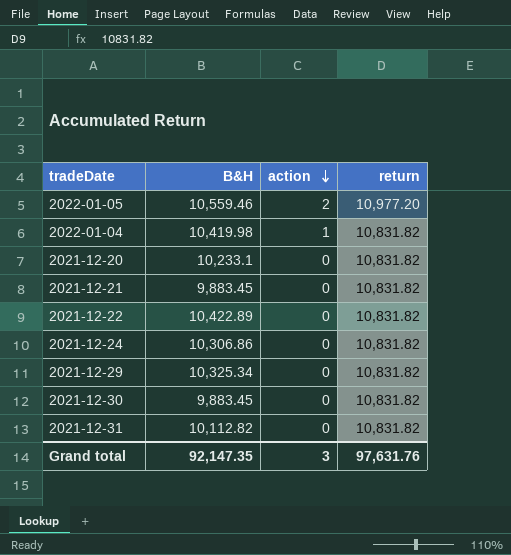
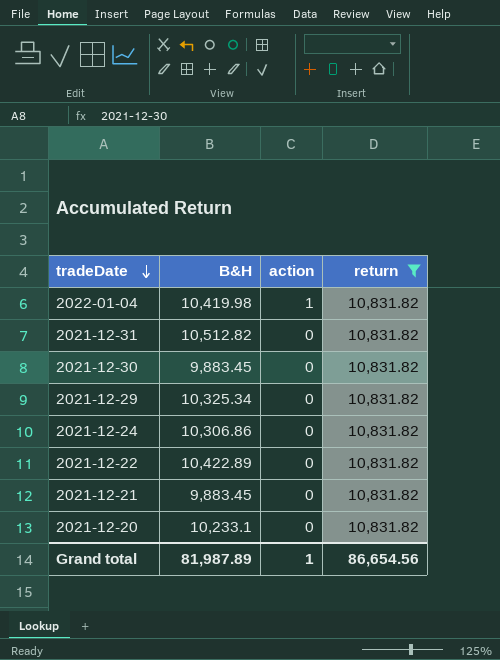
filter: none -> return = 10,831.82
row order: action descending -> tradeDate descending
2021-12-31 | B&H: 10,112.82 -> 10,512.82
Grand total | B&H: 92,147.35 -> 81,987.89
Grand total | action: 3 -> 1
Grand total | return: 97,631.76 -> 86,654.56

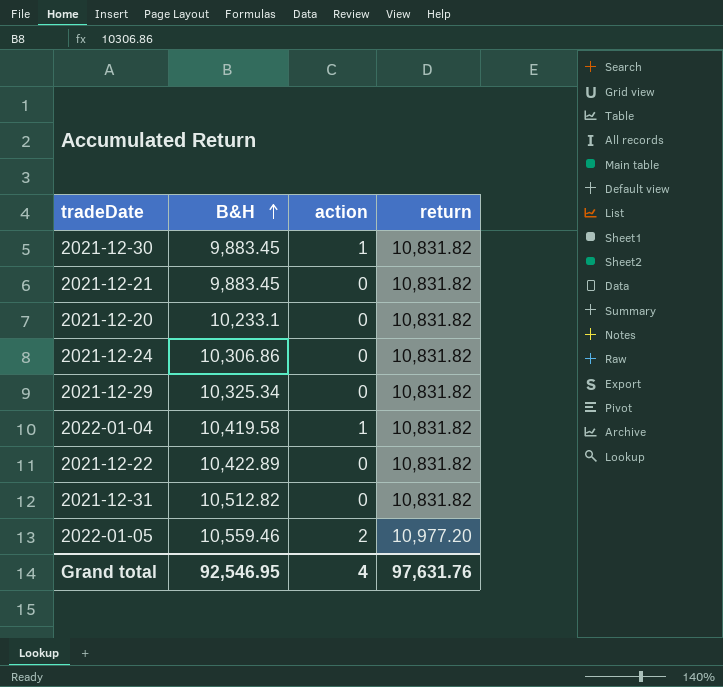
filter: return = 10,831.82 -> none
row order: tradeDate descending -> B&H ascending
2021-12-30 | action: 0 -> 1
2022-01-04 | B&H: 10,419.98 -> 10,419.58
Grand total | B&H: 81,987.89 -> 92,546.95
Grand total | action: 1 -> 4
Grand total | return: 86,654.56 -> 97,631.76

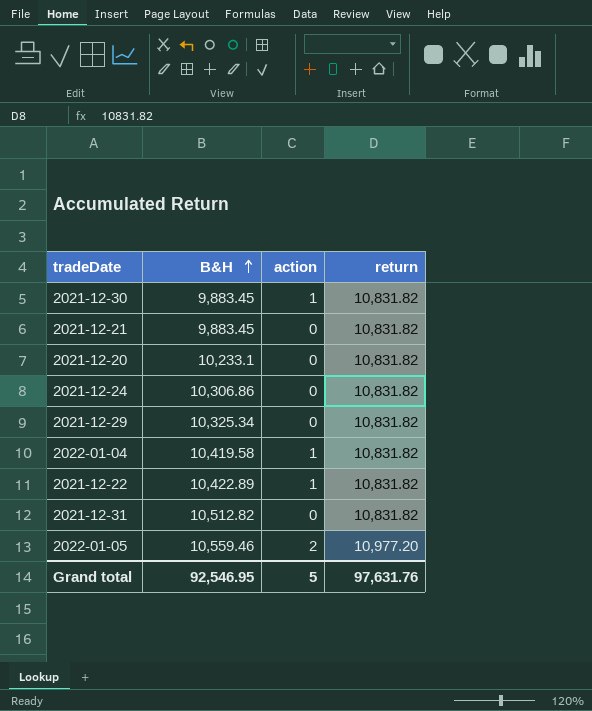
2021-12-22 | action: 0 -> 1
Grand total | action: 4 -> 5

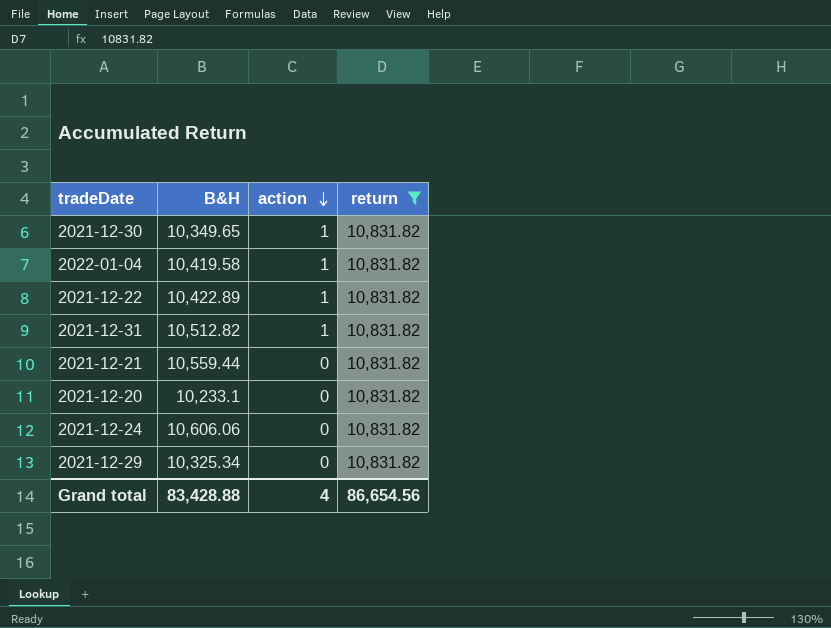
filter: none -> return = 10,831.82
row order: B&H ascending -> action descending
2021-12-30 | B&H: 9,883.45 -> 10,349.65
2021-12-31 | action: 0 -> 1
2021-12-21 | B&H: 9,883.45 -> 10,559.44
2021-12-24 | B&H: 10,306.86 -> 10,606.06
Grand total | B&H: 92,546.95 -> 83,428.88
Grand total | action: 5 -> 4
Grand total | return: 97,631.76 -> 86,654.56

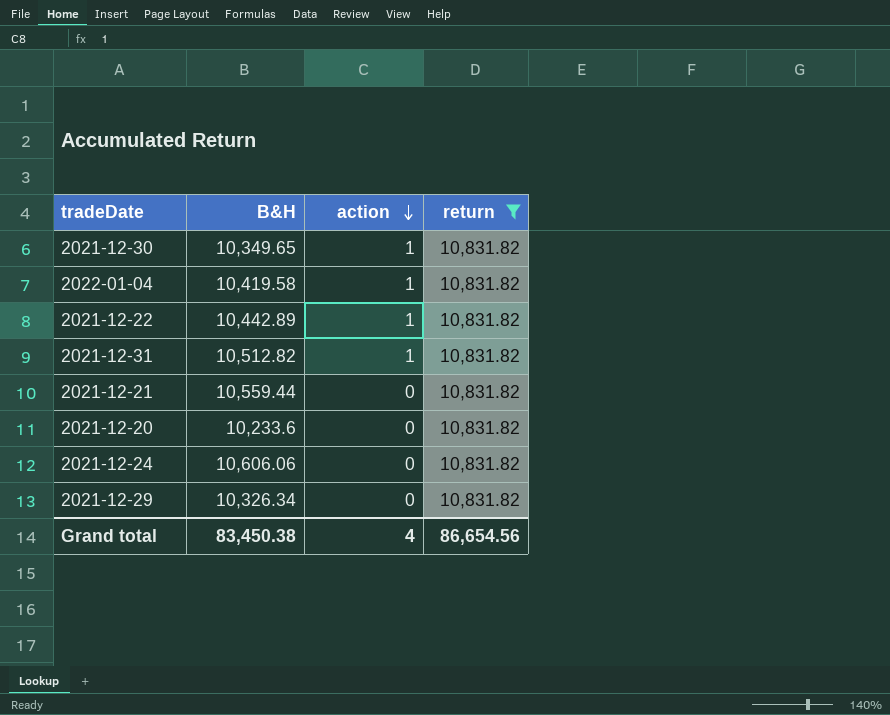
2021-12-22 | B&H: 10,422.89 -> 10,442.89
2021-12-20 | B&H: 10,233.1 -> 10,233.6
2021-12-29 | B&H: 10,325.34 -> 10,326.34
Grand total | B&H: 83,428.88 -> 83,450.38

